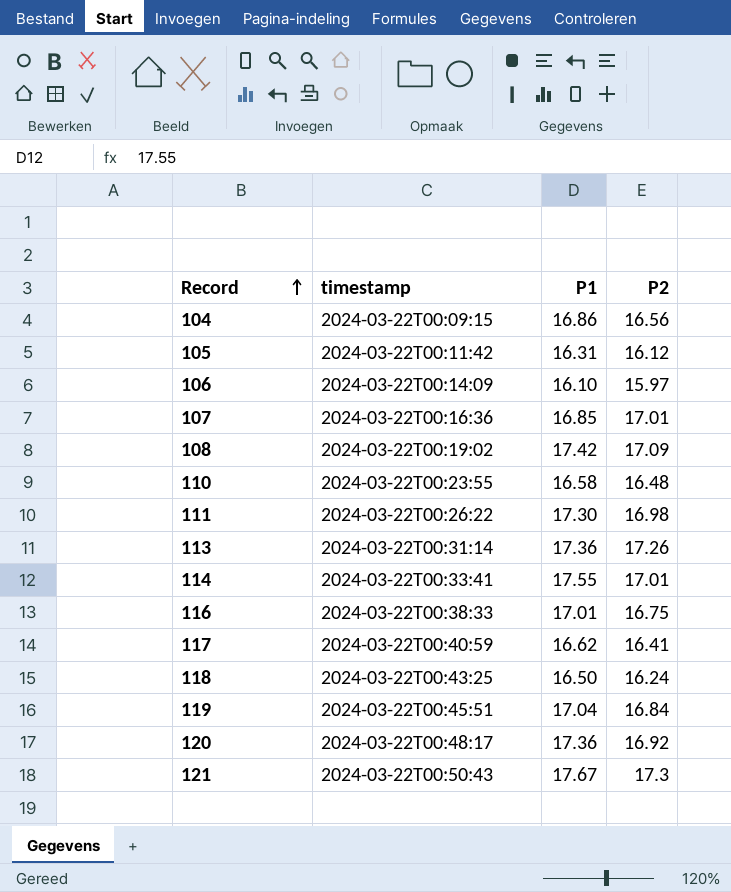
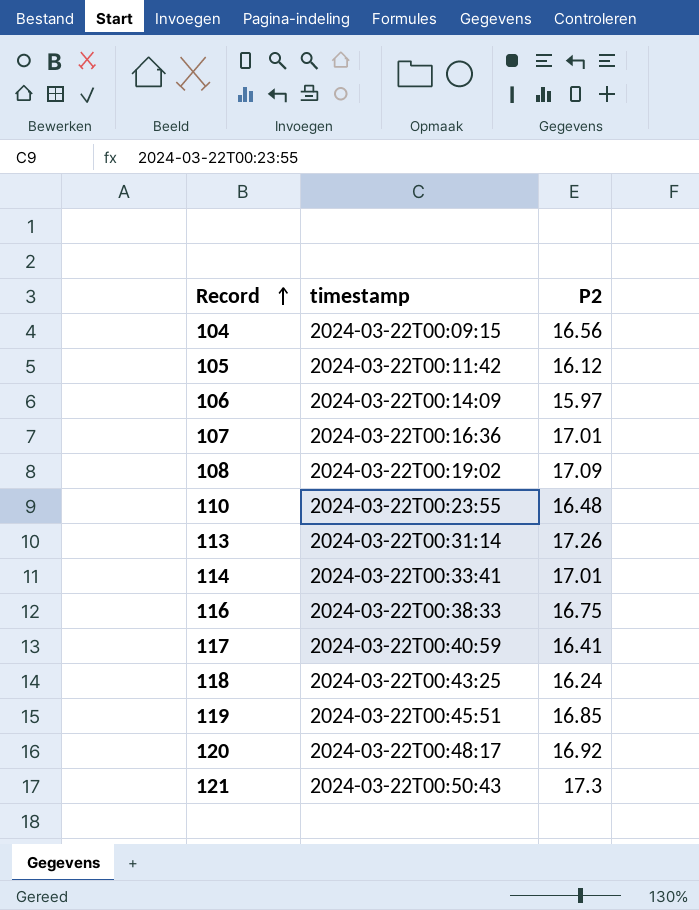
column P1 | position: 3 -> none
row 111: 2024-03-22T00:26:22 | 17.30 | 16.98 -> none
119 | P2: 16.84 -> 16.85

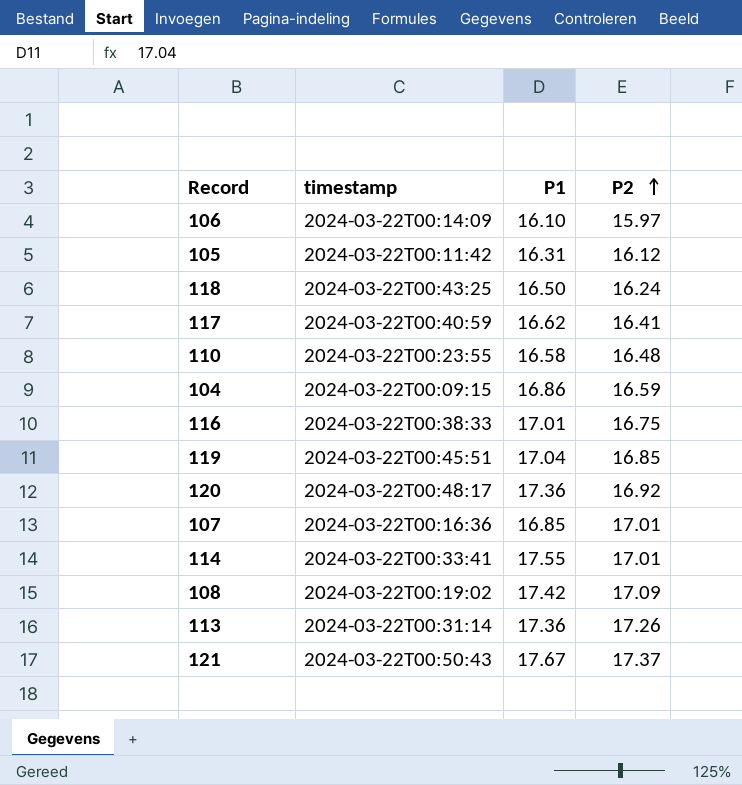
row order: Record ascending -> P2 ascending
column P1 | position: none -> 3
104 | P2: 16.56 -> 16.59
121 | P2: 17.3 -> 17.37

